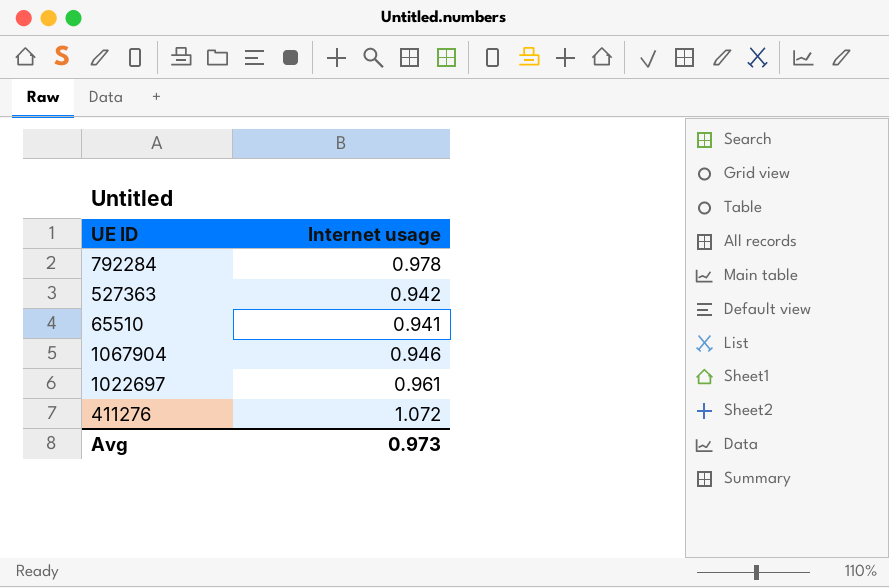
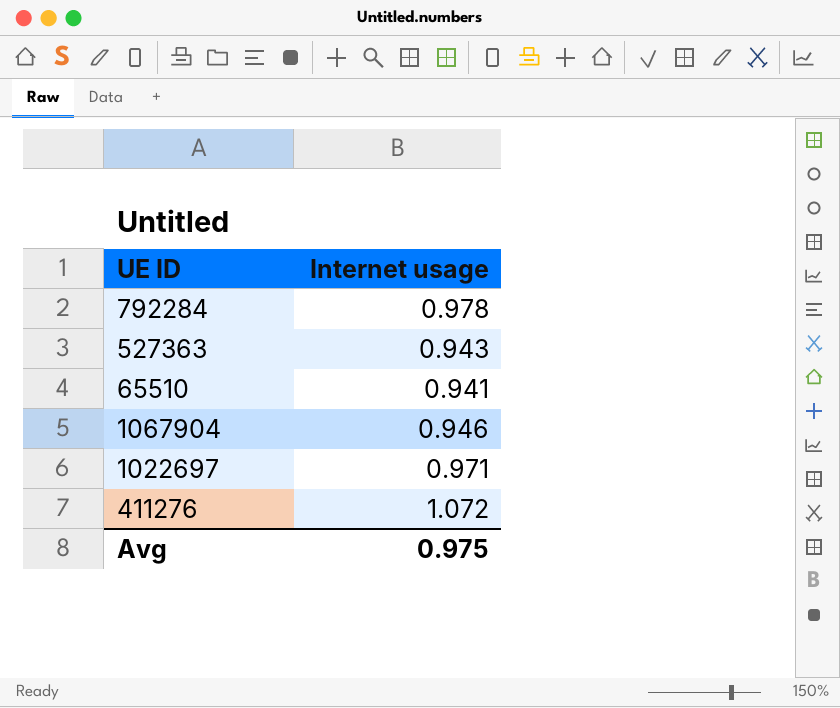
527363 | Internet usage: 0.942 -> 0.943
1022697 | Internet usage: 0.961 -> 0.971
Avg | Internet usage: 0.973 -> 0.975

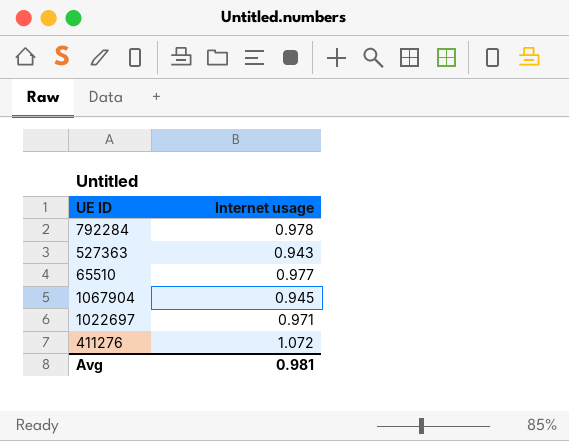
65510 | Internet usage: 0.941 -> 0.977
1067904 | Internet usage: 0.946 -> 0.945
Avg | Internet usage: 0.975 -> 0.981

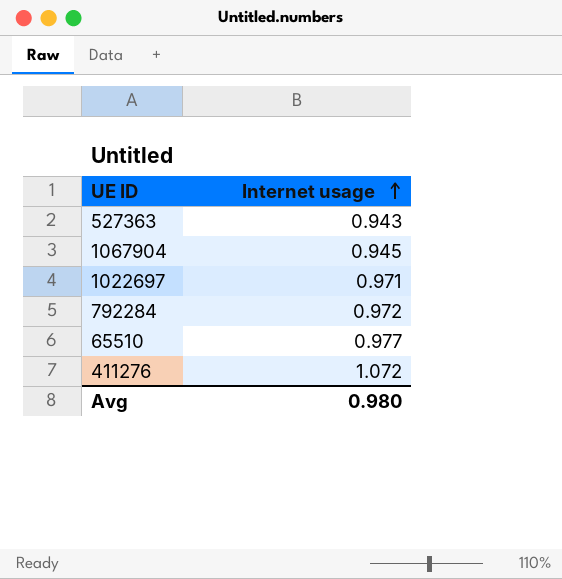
row order: none -> Internet usage ascending
792284 | Internet usage: 0.978 -> 0.972
Avg | Internet usage: 0.981 -> 0.980

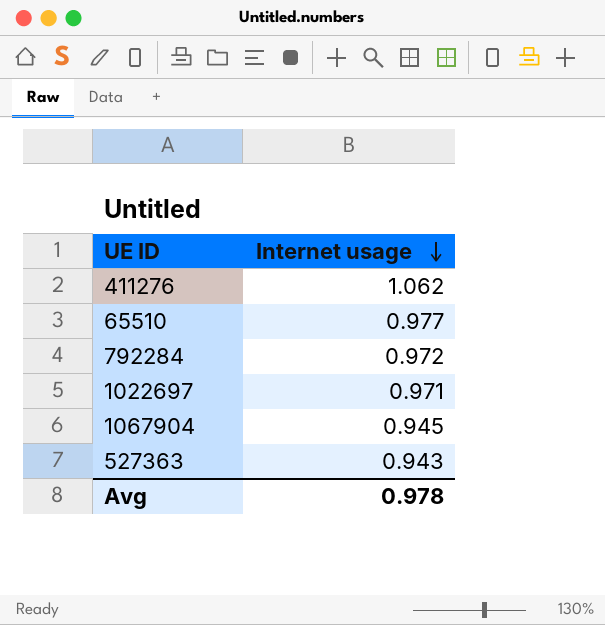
row order: Internet usage ascending -> Internet usage descending
411276 | Internet usage: 1.072 -> 1.062
Avg | Internet usage: 0.980 -> 0.978

